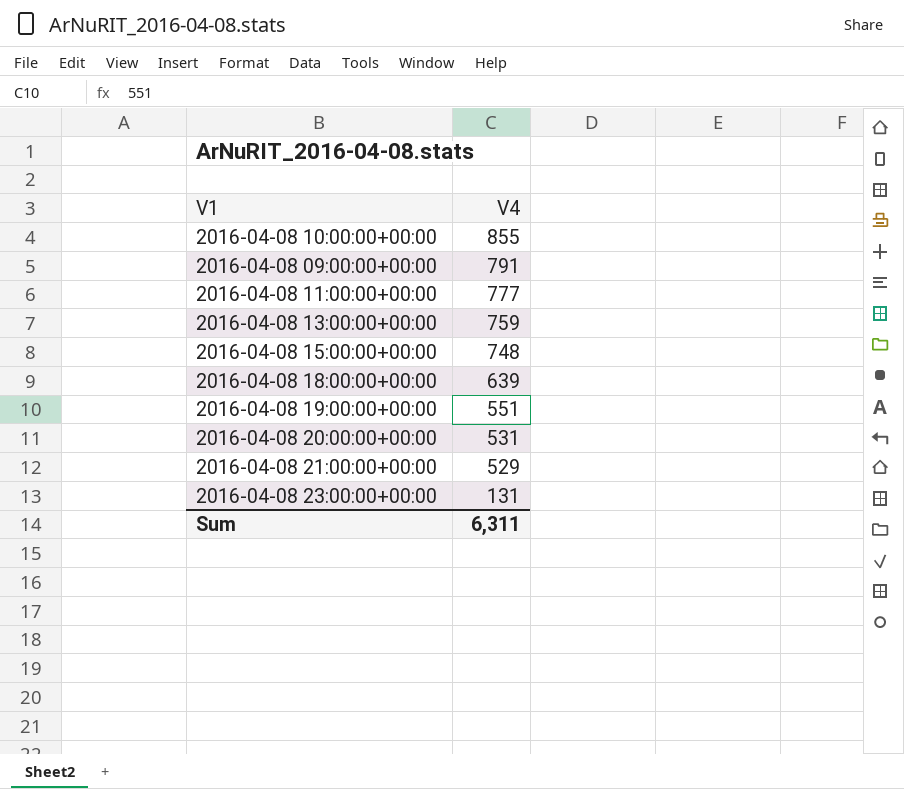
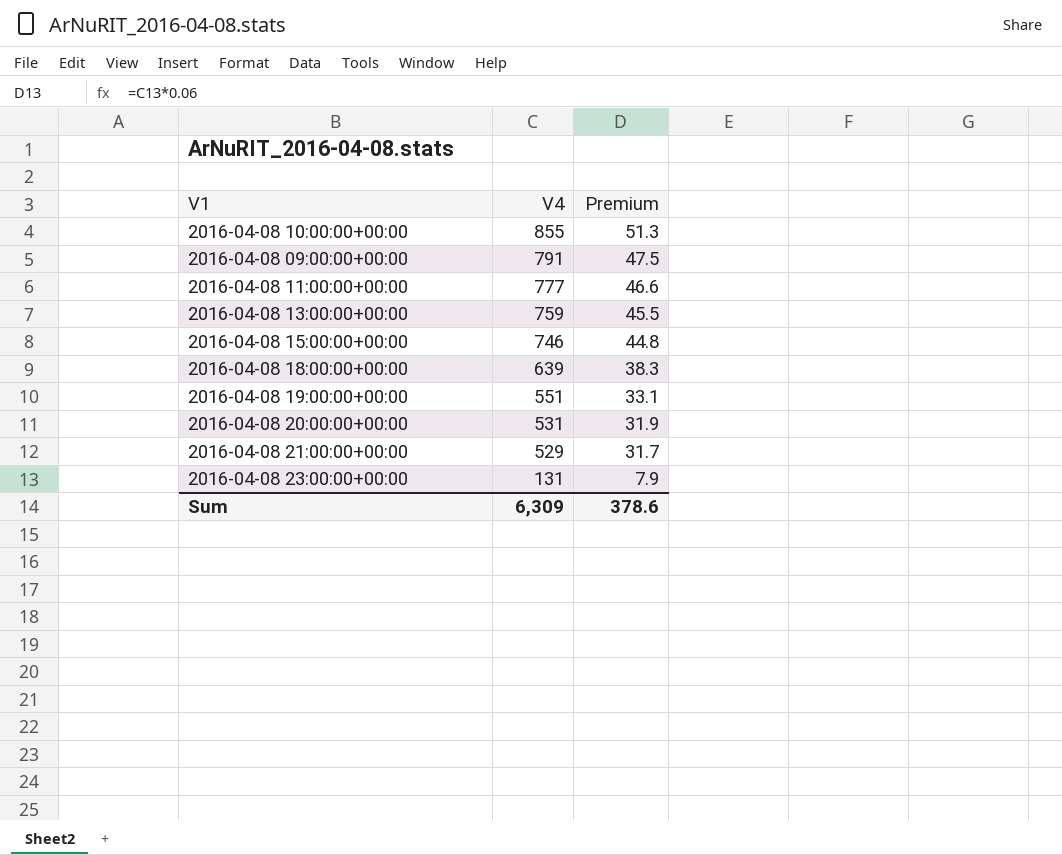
column Premium | formula: none -> [V4] * 0.06
2016-04-08 15:00:00+00:00 | V4: 748 -> 746
Sum | V4: 6,311 -> 6,309

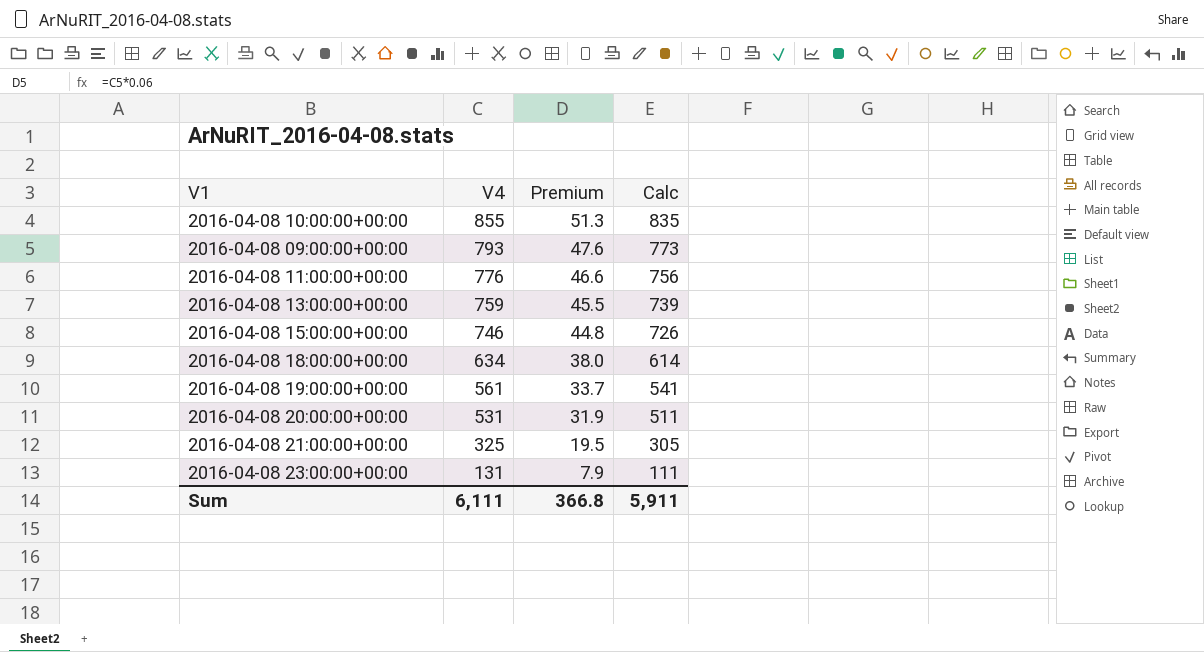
column Calc | formula: none -> [V4] - 20
2016-04-08 09:00:00+00:00 | V4: 791 -> 793
2016-04-08 09:00:00+00:00 | Premium: 47.5 -> 47.6
2016-04-08 11:00:00+00:00 | V4: 777 -> 776
2016-04-08 18:00:00+00:00 | V4: 639 -> 634
2016-04-08 18:00:00+00:00 | Premium: 38.3 -> 38.0
2016-04-08 19:00:00+00:00 | V4: 551 -> 561
2016-04-08 19:00:00+00:00 | Premium: 33.1 -> 33.7
2016-04-08 21:00:00+00:00 | V4: 529 -> 325
2016-04-08 21:00:00+00:00 | Premium: 31.7 -> 19.5
Sum | V4: 6,309 -> 6,111
Sum | Premium: 378.6 -> 366.8

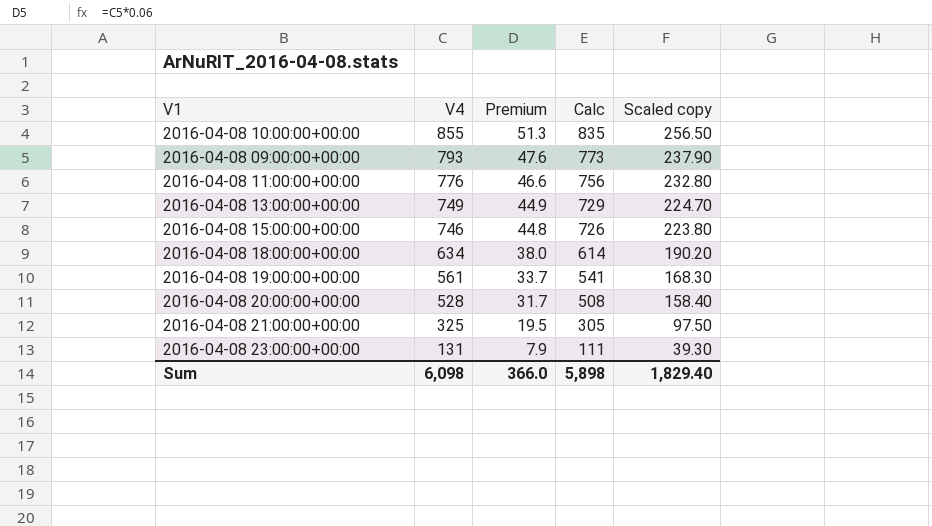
column Scaled copy | formula: none -> [V4] * 0.3
2016-04-08 13:00:00+00:00 | V4: 759 -> 749
2016-04-08 13:00:00+00:00 | Premium: 45.5 -> 44.9
2016-04-08 13:00:00+00:00 | Calc: 739 -> 729
2016-04-08 20:00:00+00:00 | V4: 531 -> 528
2016-04-08 20:00:00+00:00 | Premium: 31.9 -> 31.7
2016-04-08 20:00:00+00:00 | Calc: 511 -> 508
Sum | V4: 6,111 -> 6,098
Sum | Premium: 366.8 -> 366.0
Sum | Calc: 5,911 -> 5,898

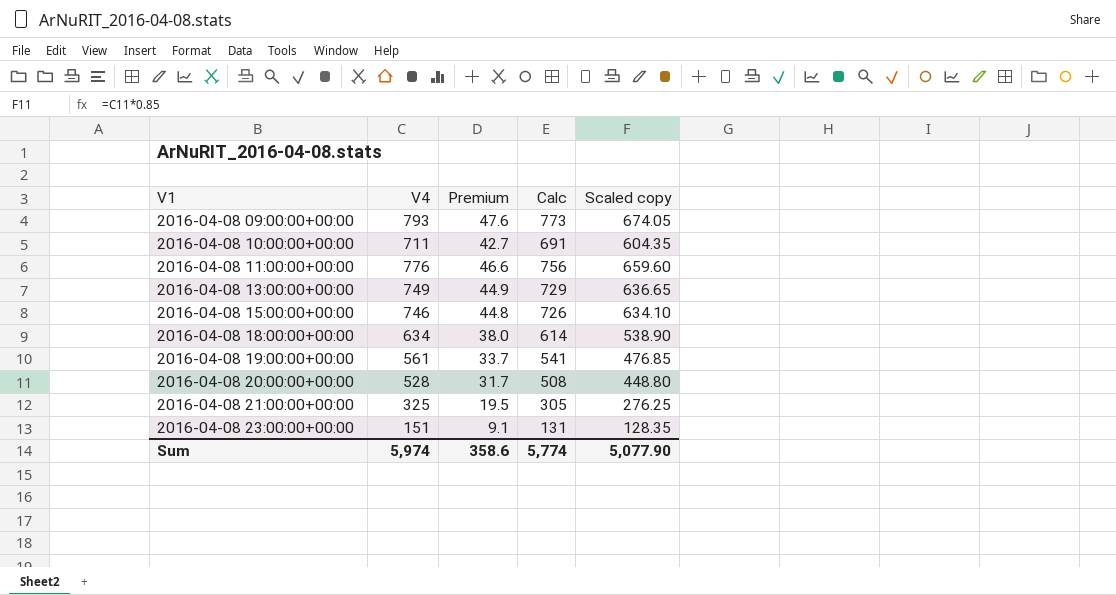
row order: V4 descending -> V1 ascending
column Scaled copy | formula: [V4] * 0.3 -> [V4] * 0.85
2016-04-08 10:00:00+00:00 | V4: 855 -> 711
2016-04-08 10:00:00+00:00 | Premium: 51.3 -> 42.7
2016-04-08 10:00:00+00:00 | Calc: 835 -> 691
2016-04-08 23:00:00+00:00 | V4: 131 -> 151
2016-04-08 23:00:00+00:00 | Premium: 7.9 -> 9.1
2016-04-08 23:00:00+00:00 | Calc: 111 -> 131
Sum | V4: 6,098 -> 5,974
Sum | Premium: 366.0 -> 358.6
Sum | Calc: 5,898 -> 5,774
Sum | Scaled copy: 1,829.40 -> 5,077.90

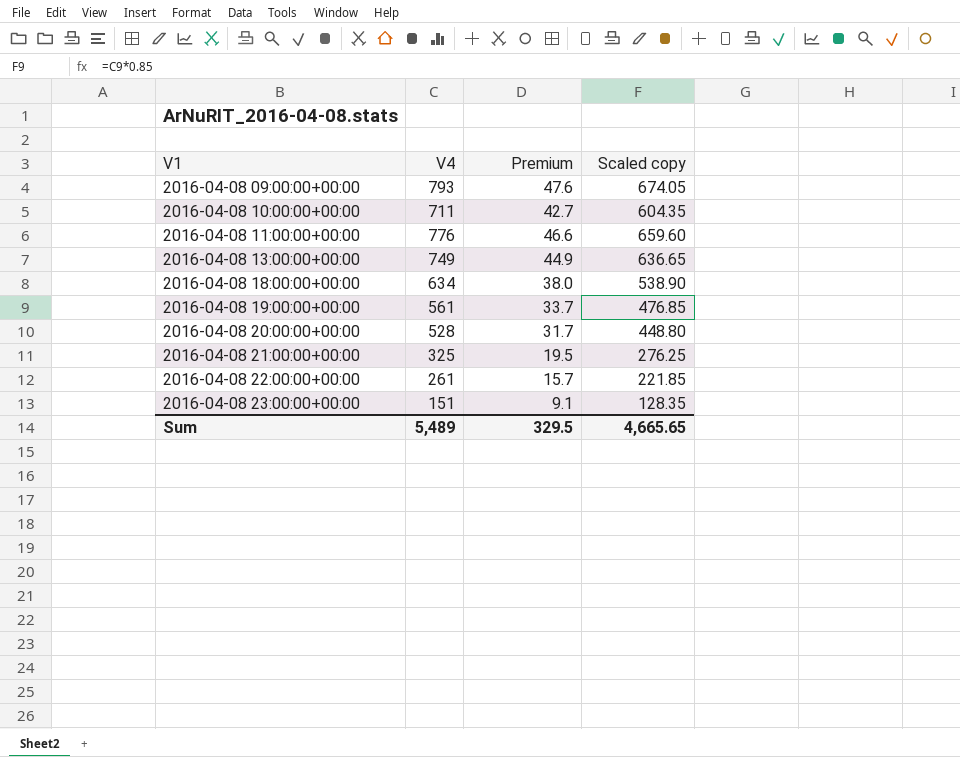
column Calc | formula: [V4] - 20 -> none
row 2016-04-08 15:00:00+00:00: 746 | 44.8 | 726 | 634.10 -> none
row 2016-04-08 22:00:00+00:00: none -> 261 | 15.7 | 221.85
Sum | V4: 5,974 -> 5,489
Sum | Premium: 358.6 -> 329.5
Sum | Scaled copy: 5,077.90 -> 4,665.65

